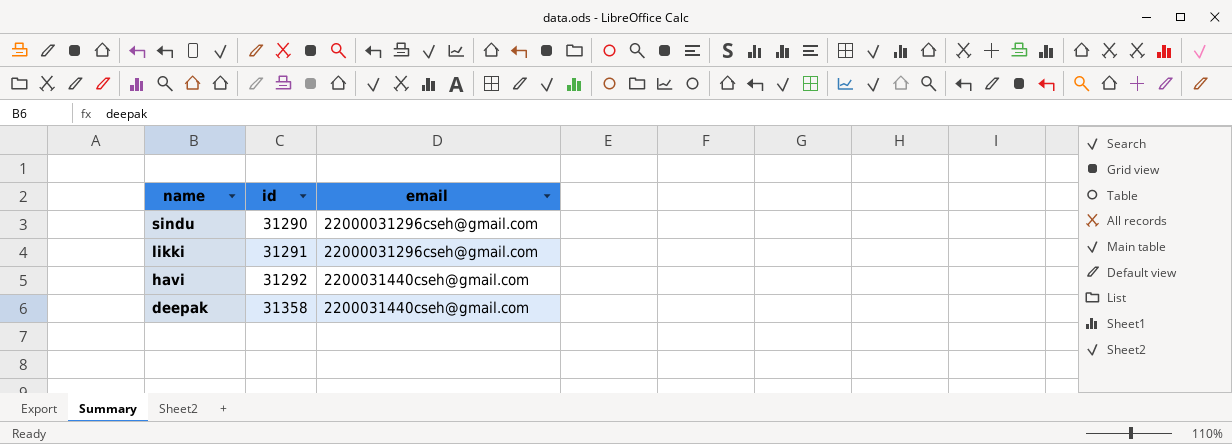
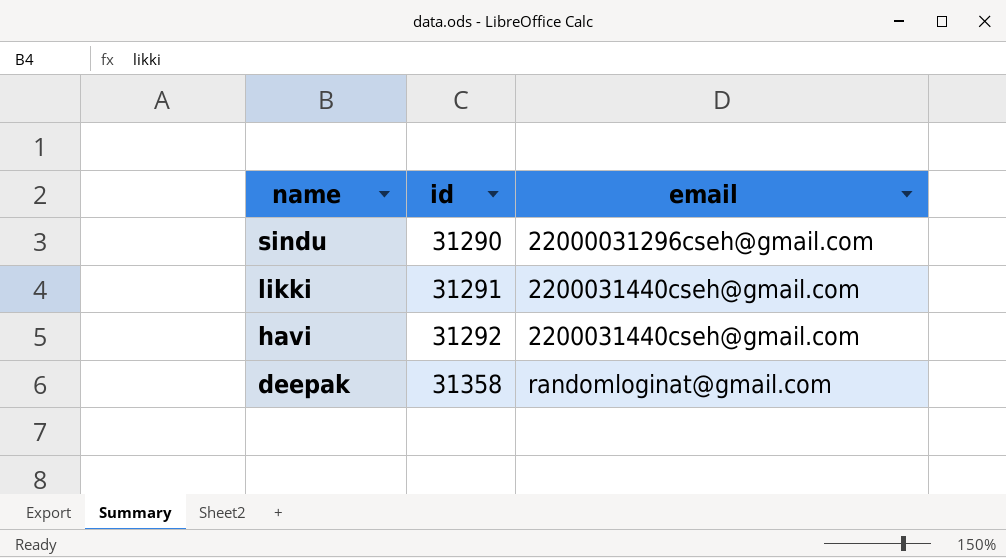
likki | email: 22000031296cseh@gmail.com -> 2200031440cseh@gmail.com
deepak | email: 2200031440cseh@gmail.com -> randomloginat@gmail.com

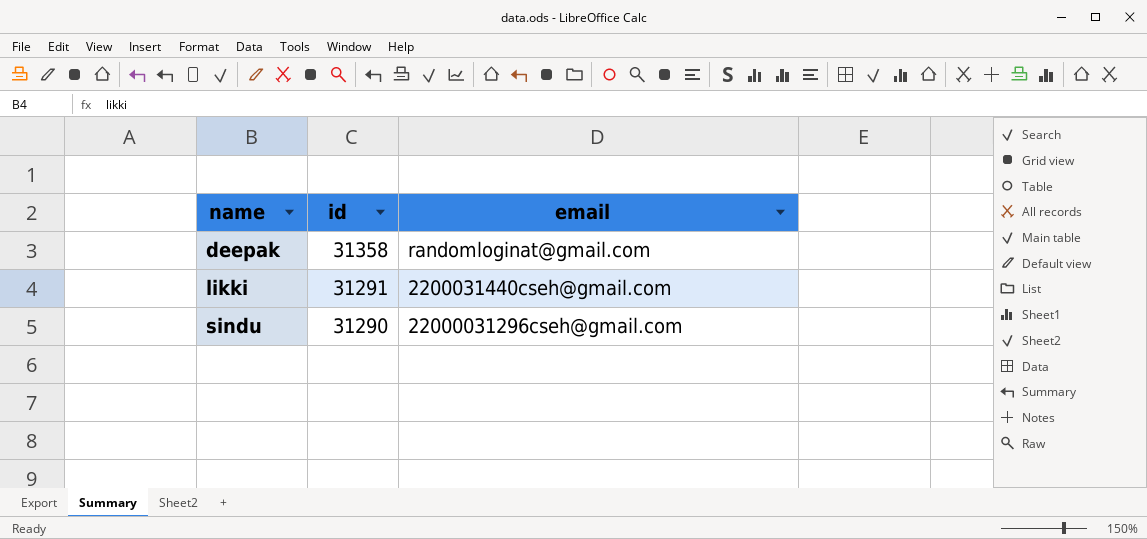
row order: name descending -> name ascending
row havi: 31292 | 2200031440cseh@gmail.com -> none

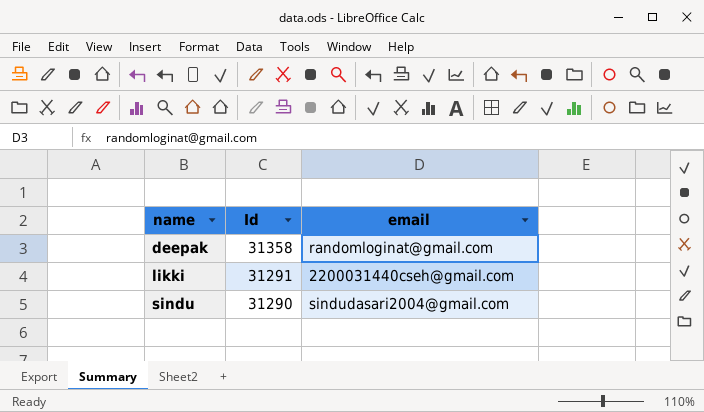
column name: id -> Id
sindu | email: 22000031296cseh@gmail.com -> sindudasari2004@gmail.com

